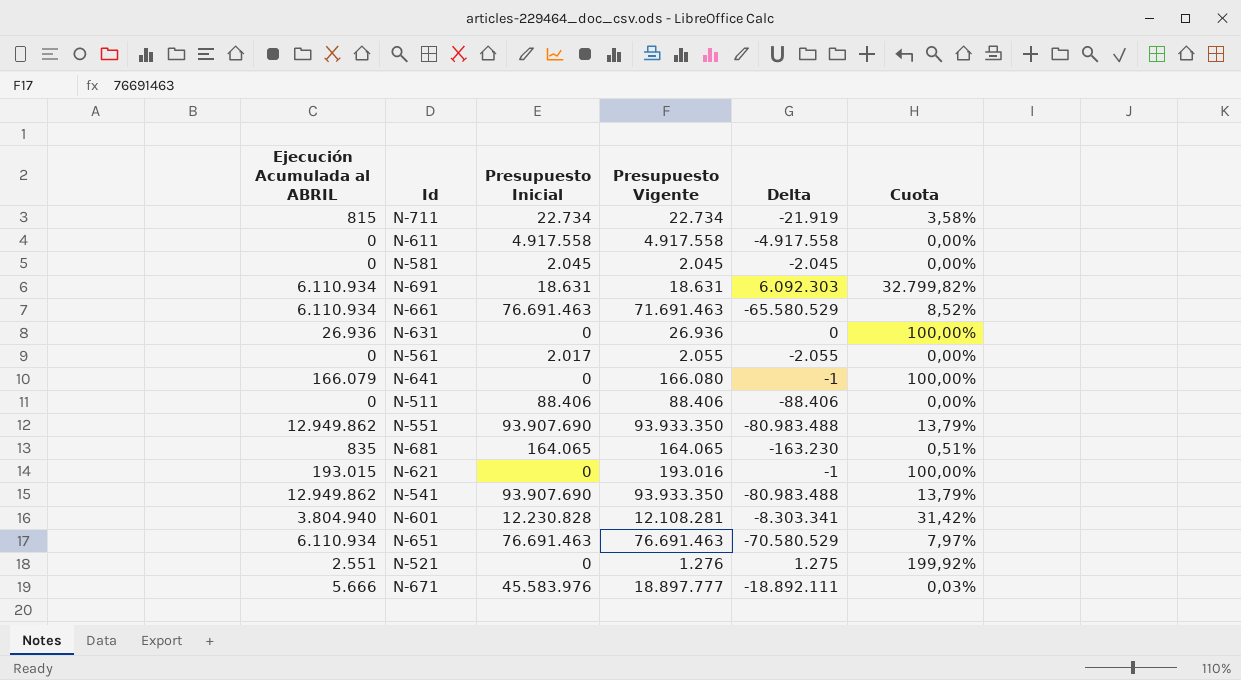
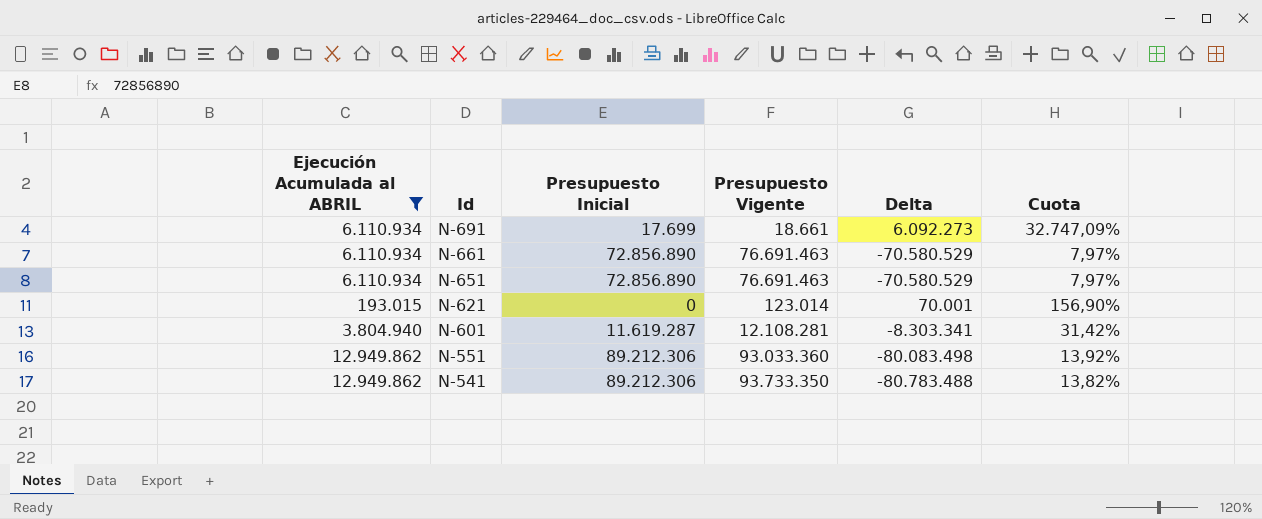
filter: none -> Ejecución Acumulada al ABRIL >= 193.015
row order: none -> Id descending
N-691 | Presupuesto Inicial: 18.631 -> 17.699
N-691 | Presupuesto Vigente: 18.631 -> 18.661
N-691 | Delta: 6.092.303 -> 6.092.273
N-691 | Cuota: 32.799,82% -> 32.747,09%
N-661 | Presupuesto Inicial: 76.691.463 -> 72.856.890
N-661 | Presupuesto Vigente: 71.691.463 -> 76.691.463
N-661 | Delta: -65.580.529 -> -70.580.529
N-661 | Cuota: 8,52% -> 7,97%
N-651 | Presupuesto Inicial: 76.691.463 -> 72.856.890
N-621 | Presupuesto Vigente: 193.016 -> 123.014
N-621 | Delta: -1 -> 70.001
N-621 | Cuota: 100,00% -> 156,90%
N-601 | Presupuesto Inicial: 12.230.828 -> 11.619.287
N-551 | Presupuesto Inicial: 93.907.690 -> 89.212.306
N-551 | Presupuesto Vigente: 93.933.350 -> 93.033.360
N-551 | Delta: -80.983.488 -> -80.083.498
N-551 | Cuota: 13,79% -> 13,92%
N-541 | Presupuesto Inicial: 93.907.690 -> 89.212.306
N-541 | Presupuesto Vigente: 93.933.350 -> 93.733.350
N-541 | Delta: -80.983.488 -> -80.783.488
N-541 | Cuota: 13,79% -> 13,82%

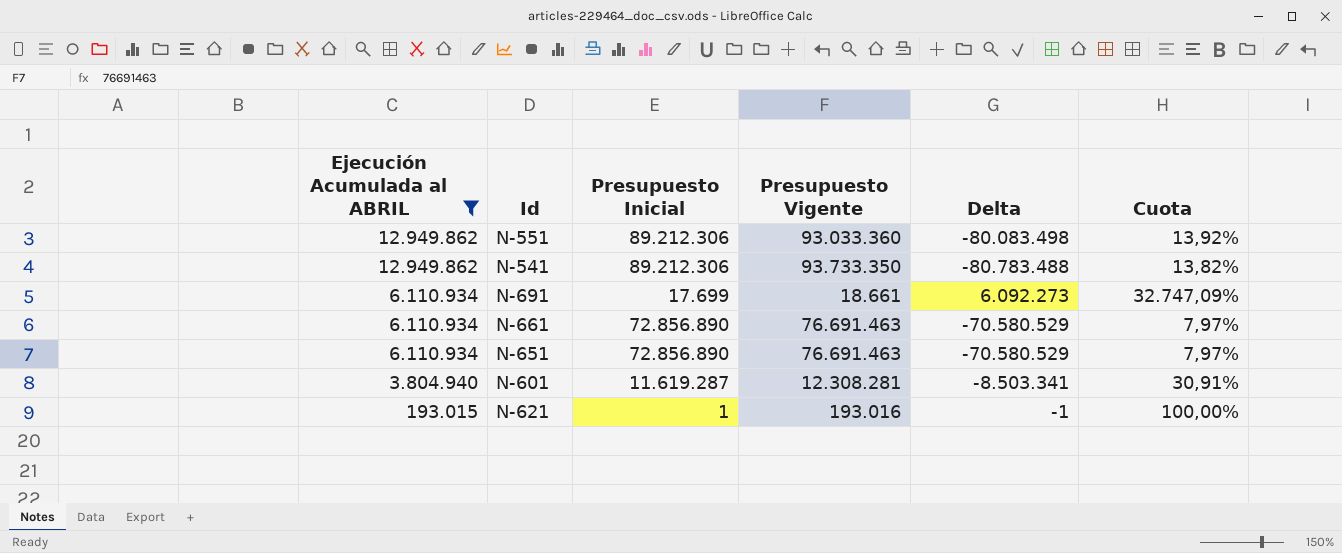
row order: Id descending -> Ejecución Acumulada al ABRIL descending
N-601 | Presupuesto Vigente: 12.108.281 -> 12.308.281
N-601 | Delta: -8.303.341 -> -8.503.341
N-601 | Cuota: 31,42% -> 30,91%
N-621 | Presupuesto Inicial: 0 -> 1
N-621 | Presupuesto Vigente: 123.014 -> 193.016
N-621 | Delta: 70.001 -> -1
N-621 | Cuota: 156,90% -> 100,00%

